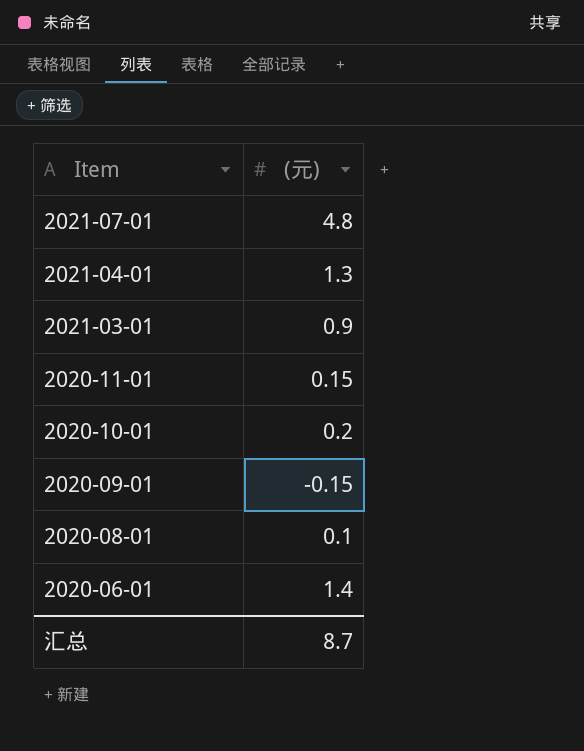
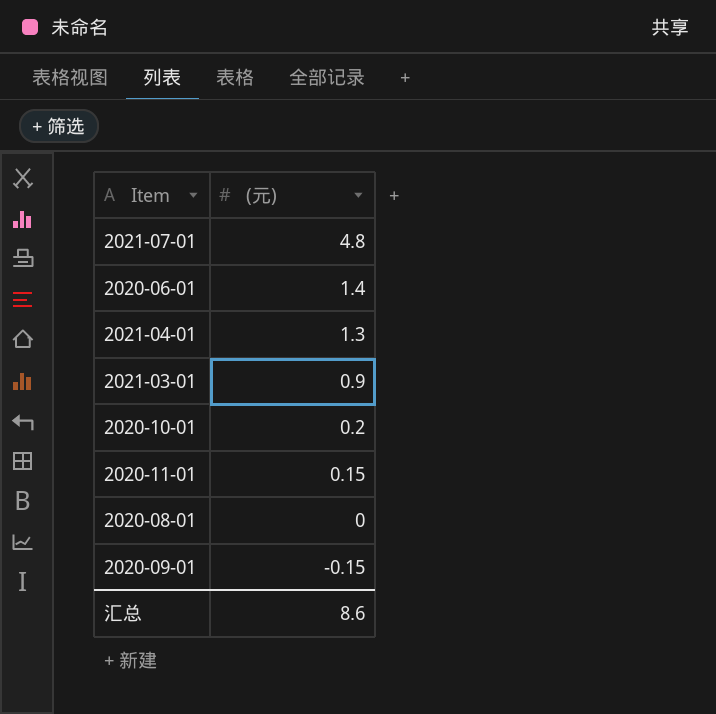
row order: Item descending -> (元) descending
2020-08-01 | (元): 0.1 -> 0
汇总 | (元): 8.7 -> 8.6

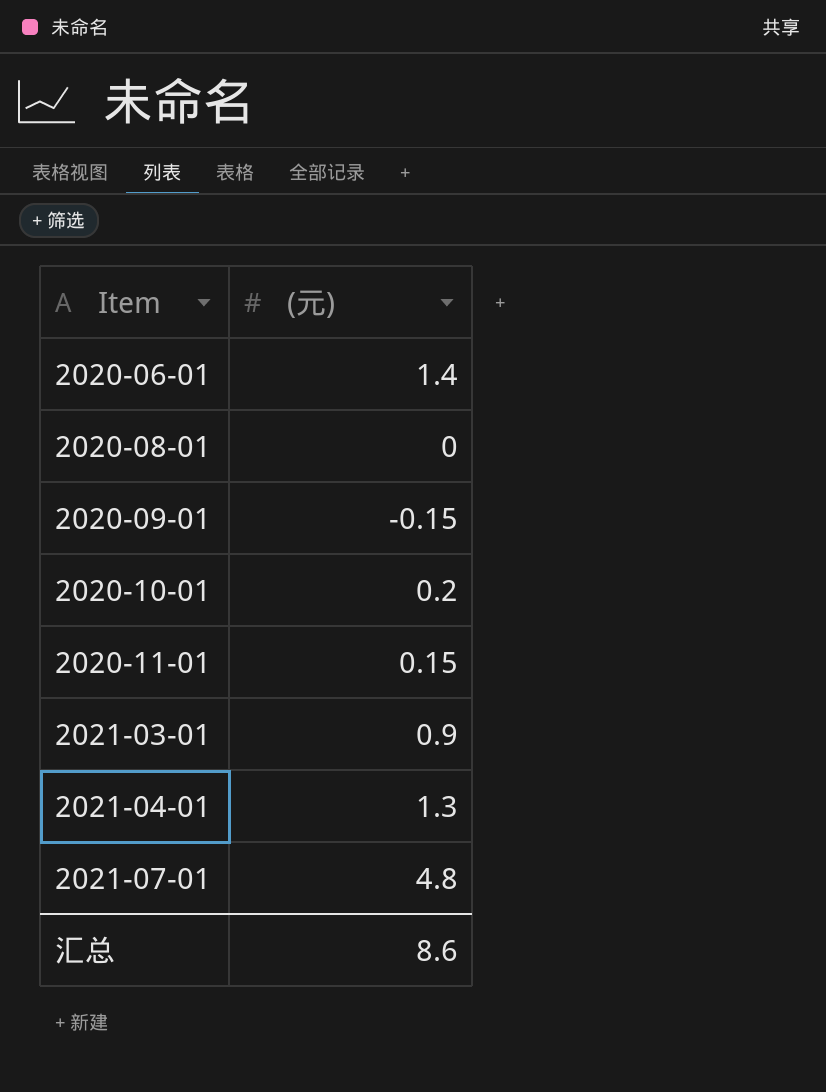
row order: (元) descending -> Item ascending

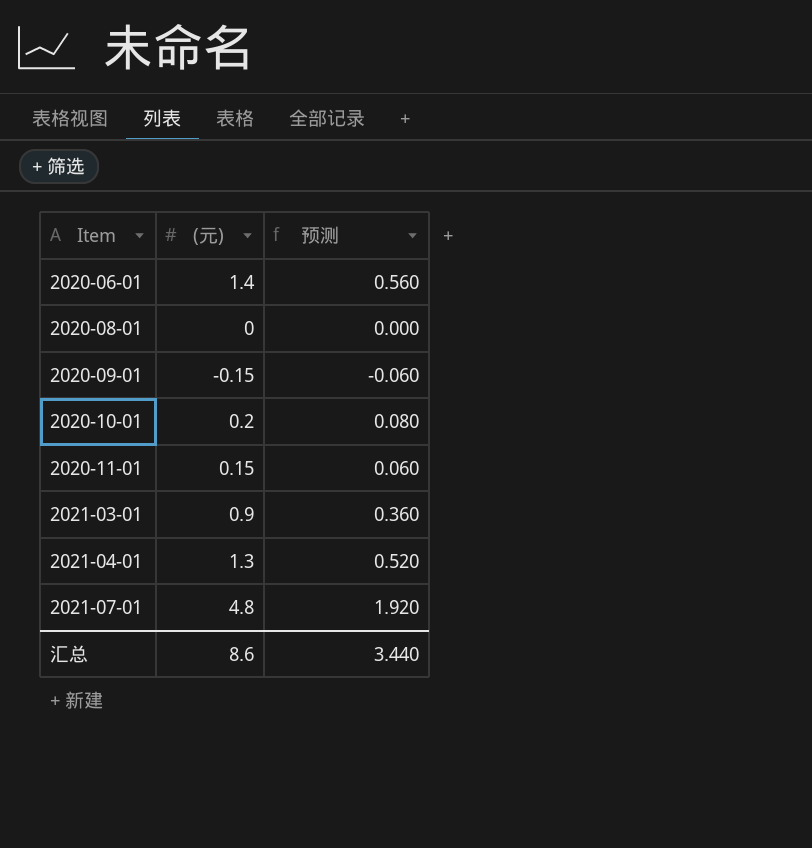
column 预测 | formula: none -> [(元)] * 0.4

